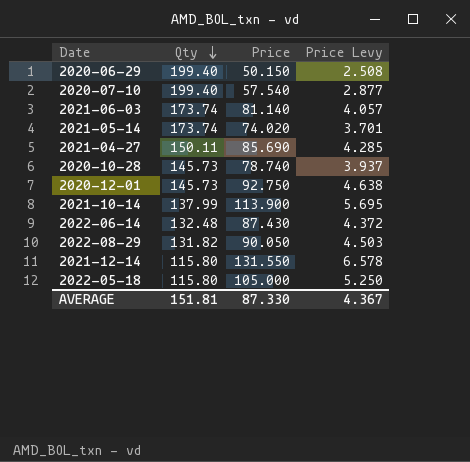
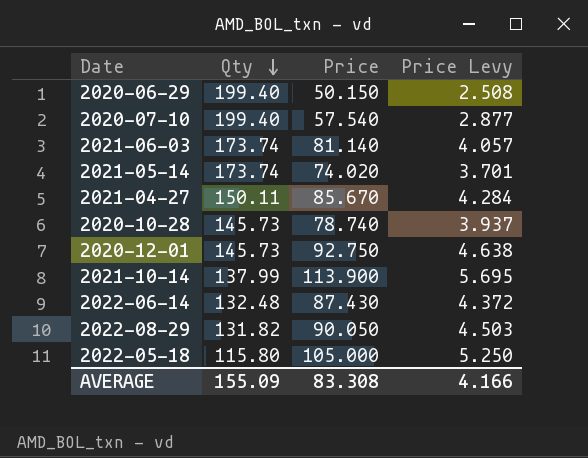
row 2021-12-14: 115.80 | 131.550 | 6.578 -> none
2021-04-27 | Price: 85.690 -> 85.670
2021-04-27 | Price Levy: 4.285 -> 4.284
AVERAGE | Qty: 151.81 -> 155.09
AVERAGE | Price: 87.330 -> 83.308
AVERAGE | Price Levy: 4.367 -> 4.166

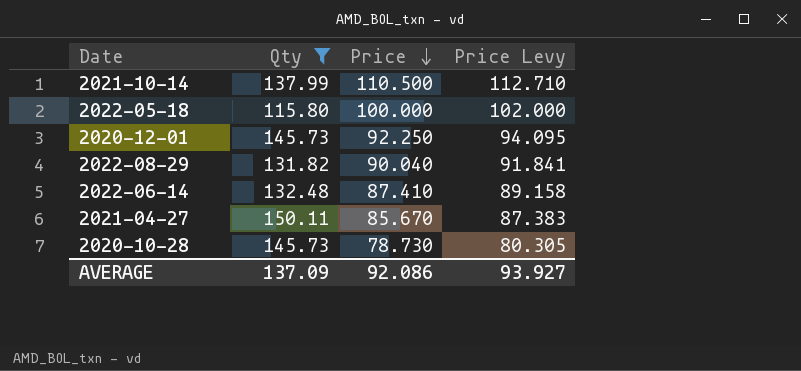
filter: none -> Qty <= 150.11
row order: Qty descending -> Price descending
column Price Levy | formula: [Price] * 0.05 -> [Price] * 1.02
2021-10-14 | Price: 113.900 -> 110.500
2022-05-18 | Price: 105.000 -> 100.000
2020-12-01 | Price: 92.750 -> 92.250
2022-08-29 | Price: 90.050 -> 90.040
2022-06-14 | Price: 87.430 -> 87.410
2020-10-28 | Price: 78.740 -> 78.730
AVERAGE | Qty: 155.09 -> 137.09
AVERAGE | Price: 83.308 -> 92.086
AVERAGE | Price Levy: 4.166 -> 93.927

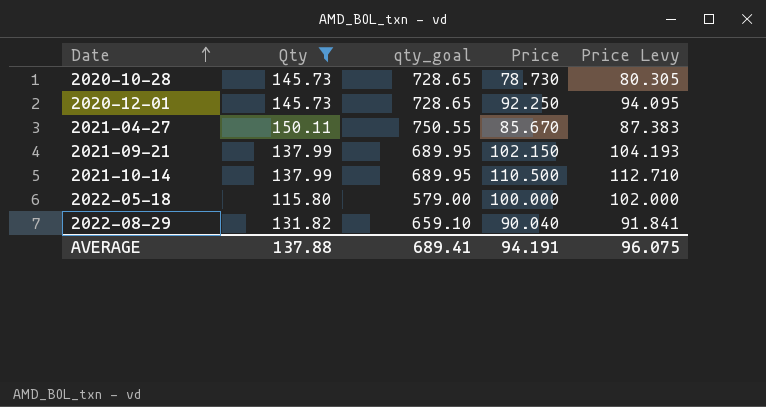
row order: Price descending -> Date ascending
column qty_goal | formula: none -> [Qty] * 5
row 2022-06-14: 132.48 | 87.410 | 89.158 -> none
row 2021-09-21: none -> 137.99 | 689.95 | 102.150 | 104.193
AVERAGE | Qty: 137.09 -> 137.88
AVERAGE | Price: 92.086 -> 94.191
AVERAGE | Price Levy: 93.927 -> 96.075

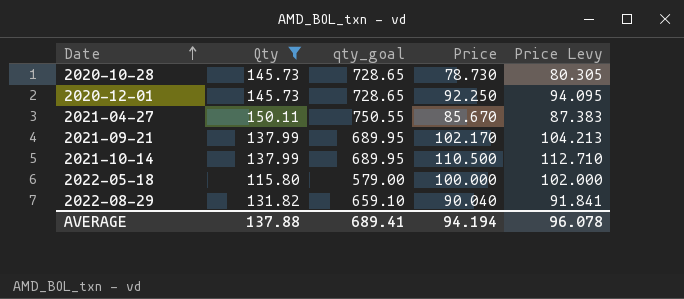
2021-09-21 | Price: 102.150 -> 102.170
2021-09-21 | Price Levy: 104.193 -> 104.213
AVERAGE | Price: 94.191 -> 94.194
AVERAGE | Price Levy: 96.075 -> 96.078

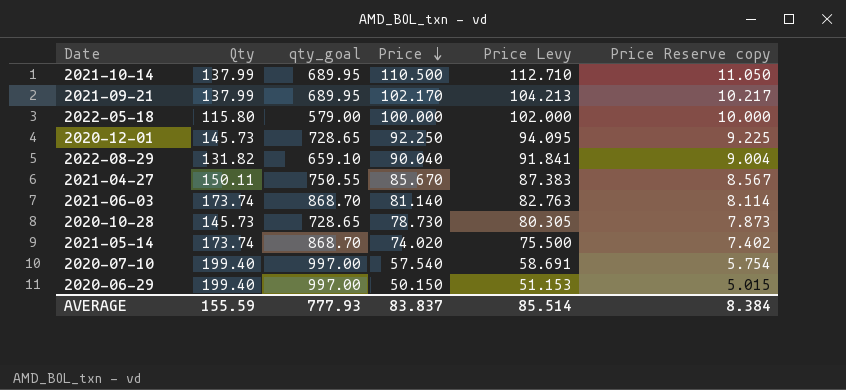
filter: Qty <= 150.11 -> none
row order: Date ascending -> Price descending
column Price Reserve copy | formula: none -> [Price] * 0.1
AVERAGE | Qty: 137.88 -> 155.59
AVERAGE | qty_goal: 689.41 -> 777.93
AVERAGE | Price: 94.194 -> 83.837
AVERAGE | Price Levy: 96.078 -> 85.514

